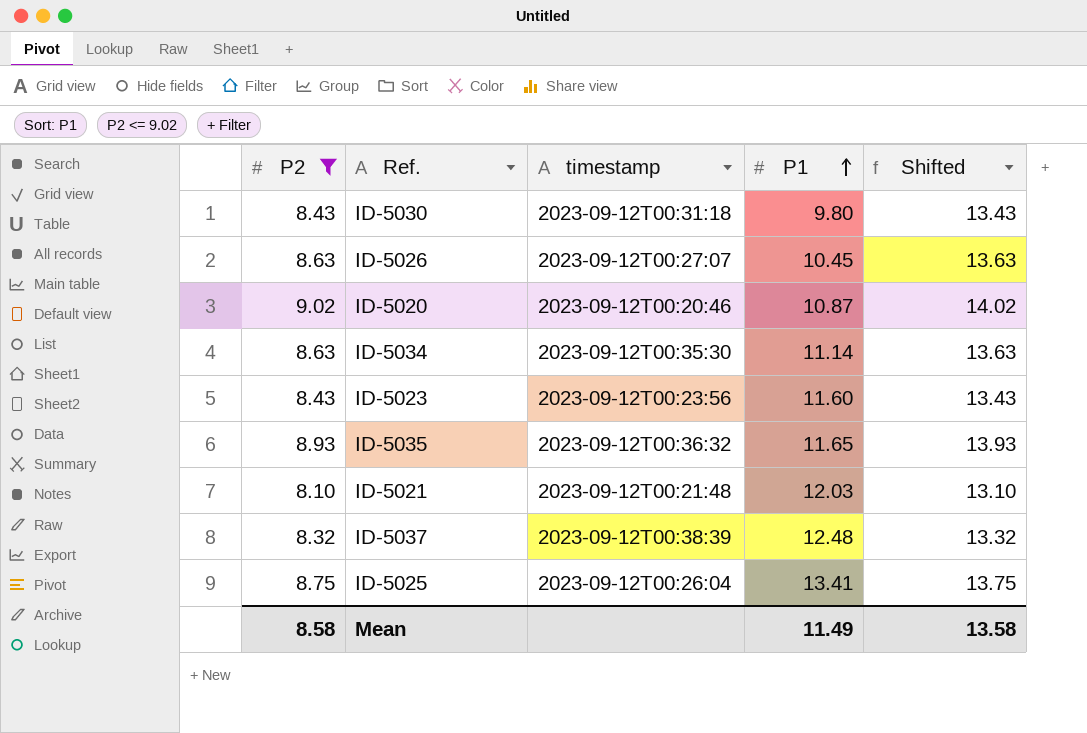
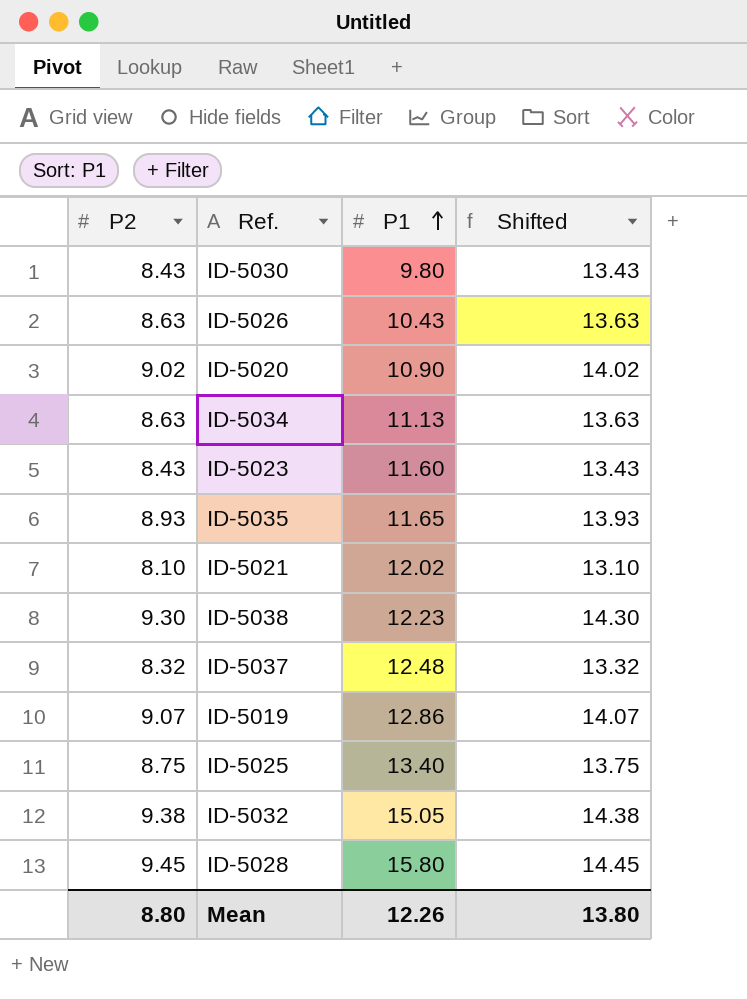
filter: P2 <= 9.02 -> none
column timestamp | position: 3 -> none
ID-5026 | P1: 10.45 -> 10.43
ID-5020 | P1: 10.87 -> 10.90
ID-5034 | P1: 11.14 -> 11.13
ID-5021 | P1: 12.03 -> 12.02
ID-5025 | P1: 13.41 -> 13.40
Mean | P2: 8.58 -> 8.80
Mean | P1: 11.49 -> 12.26
Mean | Shifted: 13.58 -> 13.80

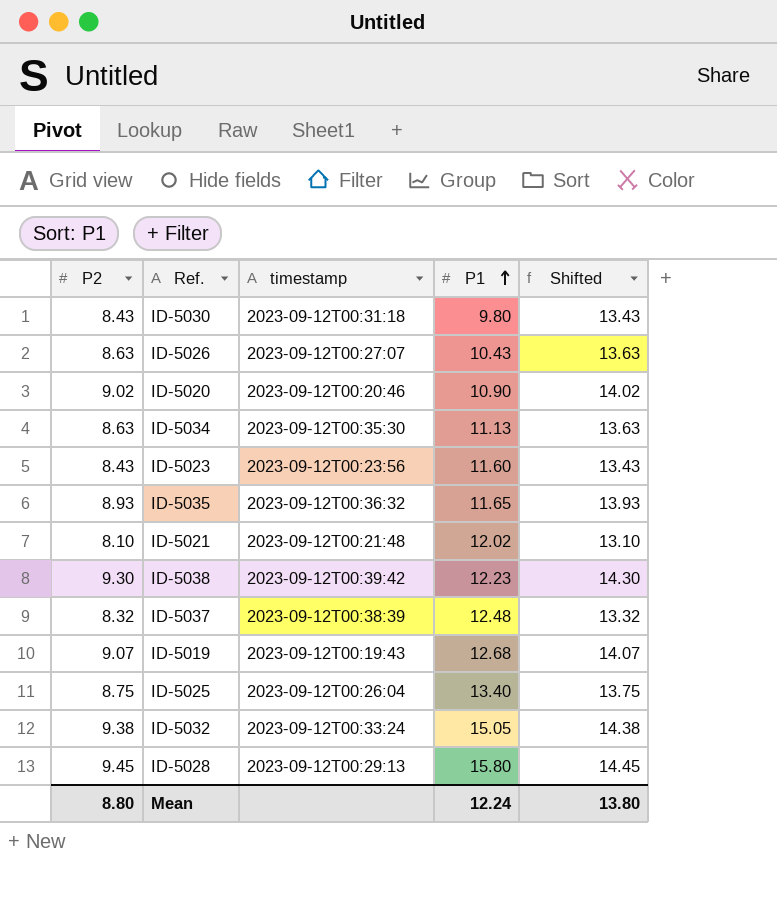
column timestamp | position: none -> 3
ID-5019 | P1: 12.86 -> 12.68
Mean | P1: 12.26 -> 12.24

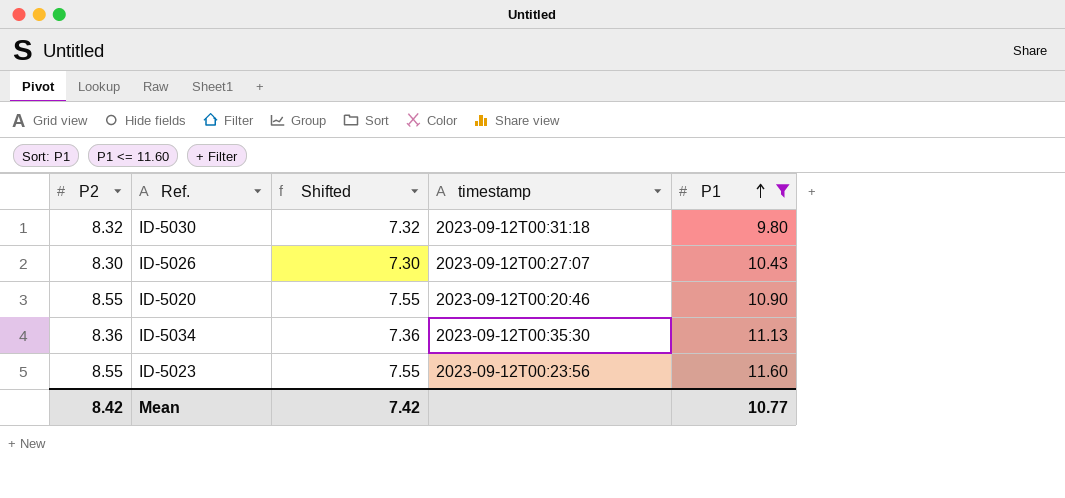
filter: none -> P1 <= 11.60
column Shifted | formula: [P2] + 5 -> [P2] - 1
column Shifted | position: 5 -> 3
ID-5030 | P2: 8.43 -> 8.32
ID-5026 | P2: 8.63 -> 8.30
ID-5020 | P2: 9.02 -> 8.55
ID-5034 | P2: 8.63 -> 8.36
ID-5023 | P2: 8.43 -> 8.55
Mean | P2: 8.80 -> 8.42
Mean | Shifted: 13.80 -> 7.42
Mean | P1: 12.24 -> 10.77

